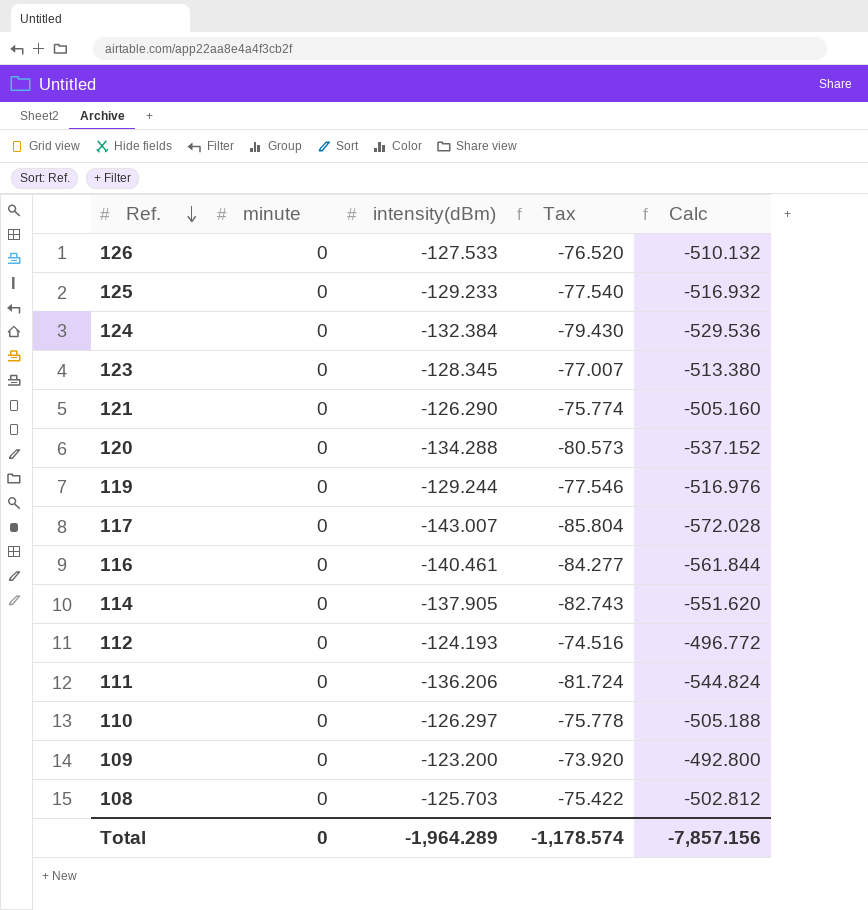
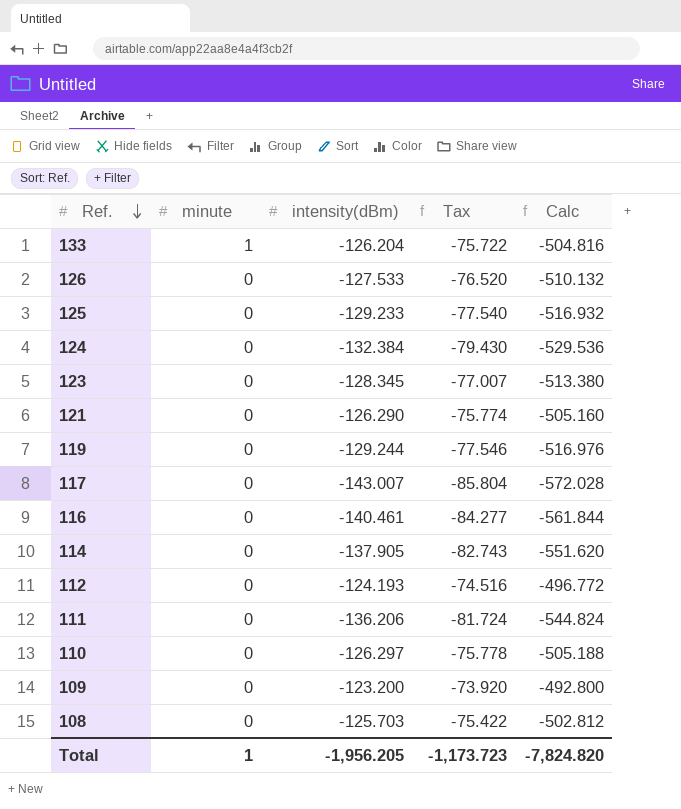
row 120: 0 | -134.288 | -80.573 | -537.152 -> none
row 133: none -> 1 | -126.204 | -75.722 | -504.816
Total | minute: 0 -> 1
Total | intensity(dBm): -1,964.289 -> -1,956.205
Total | Tax: -1,178.574 -> -1,173.723
Total | Calc: -7,857.156 -> -7,824.820

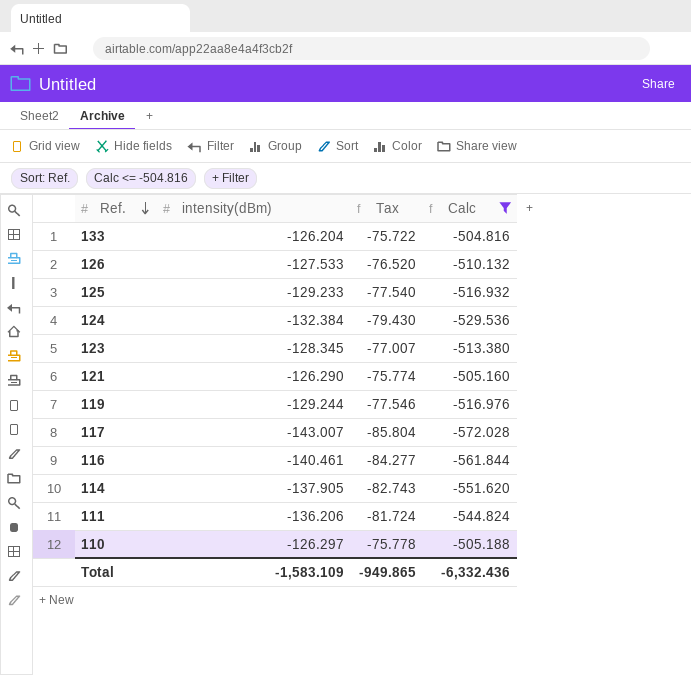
filter: none -> Calc <= -504.816
column minute | position: 2 -> none
Total | intensity(dBm): -1,956.205 -> -1,583.109
Total | Tax: -1,173.723 -> -949.865
Total | Calc: -7,824.820 -> -6,332.436

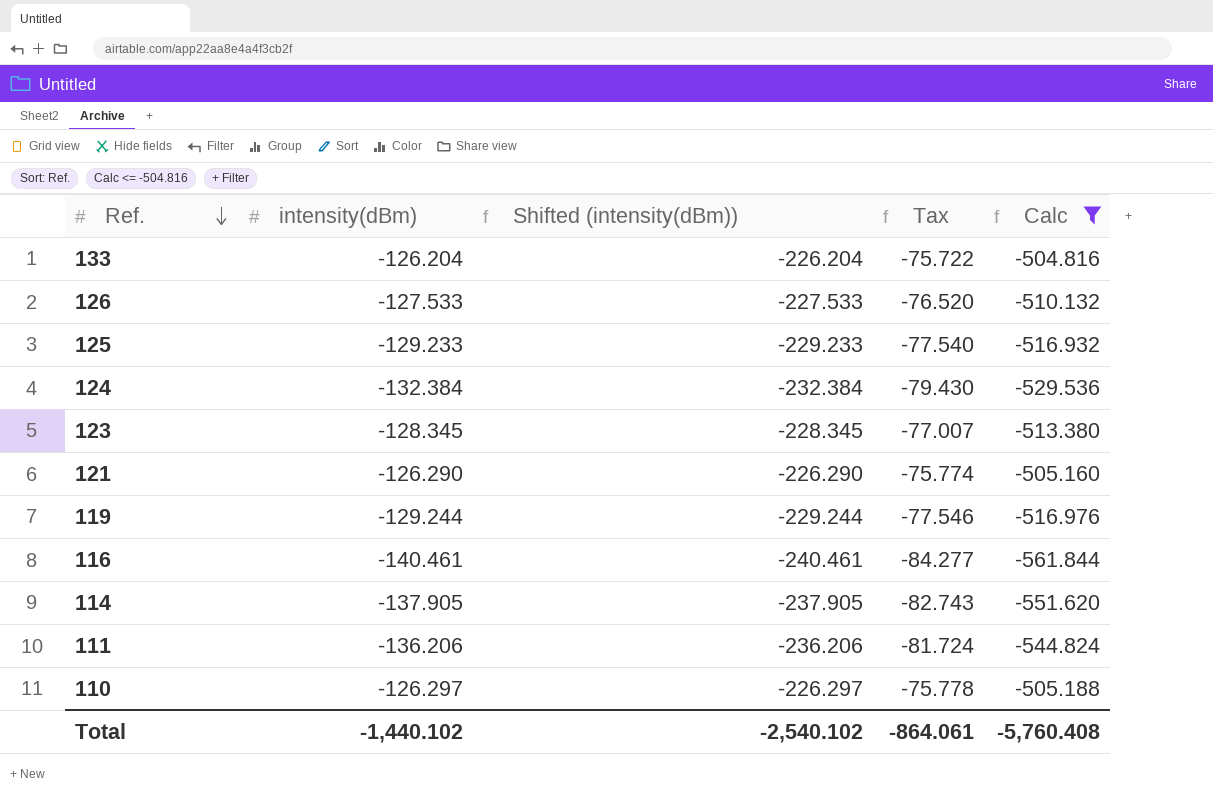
column Shifted (intensity(dBm)) | formula: none -> [intensity(dBm)] - 100
row 117: -143.007 | -85.804 | -572.028 -> none
Total | intensity(dBm): -1,583.109 -> -1,440.102
Total | Tax: -949.865 -> -864.061
Total | Calc: -6,332.436 -> -5,760.408

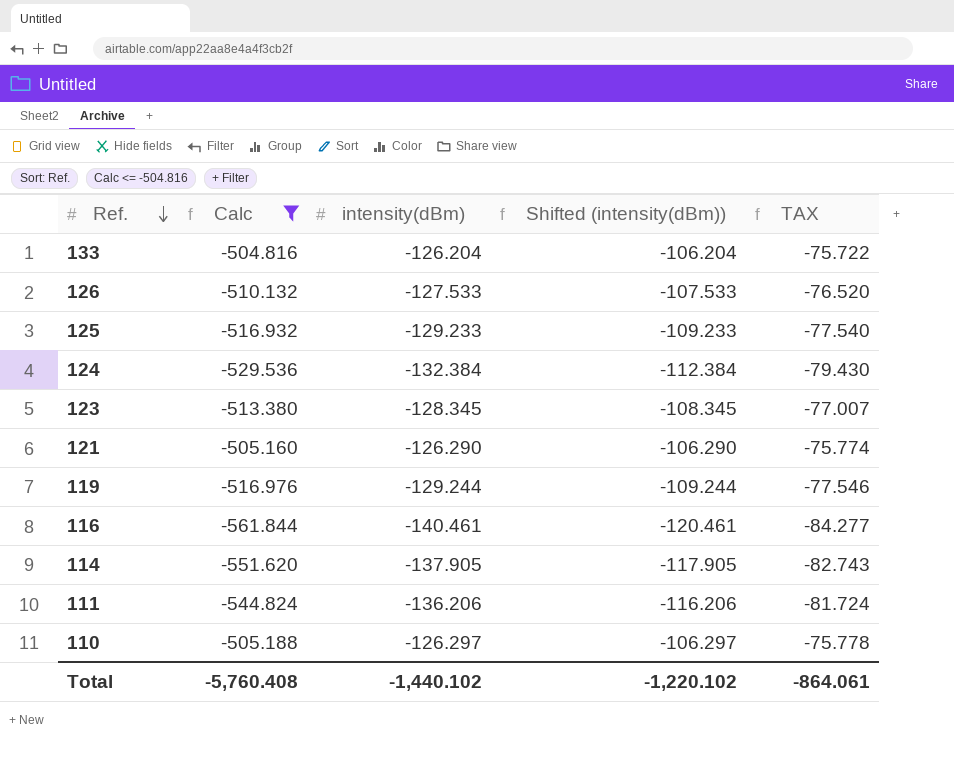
column Calc | position: 5 -> 2
column Shifted (intensity(dBm)) | formula: [intensity(dBm)] - 100 -> [intensity(dBm)] + 20
column name: Tax -> TAX
Total | Shifted (intensity(dBm)): -2,540.102 -> -1,220.102

